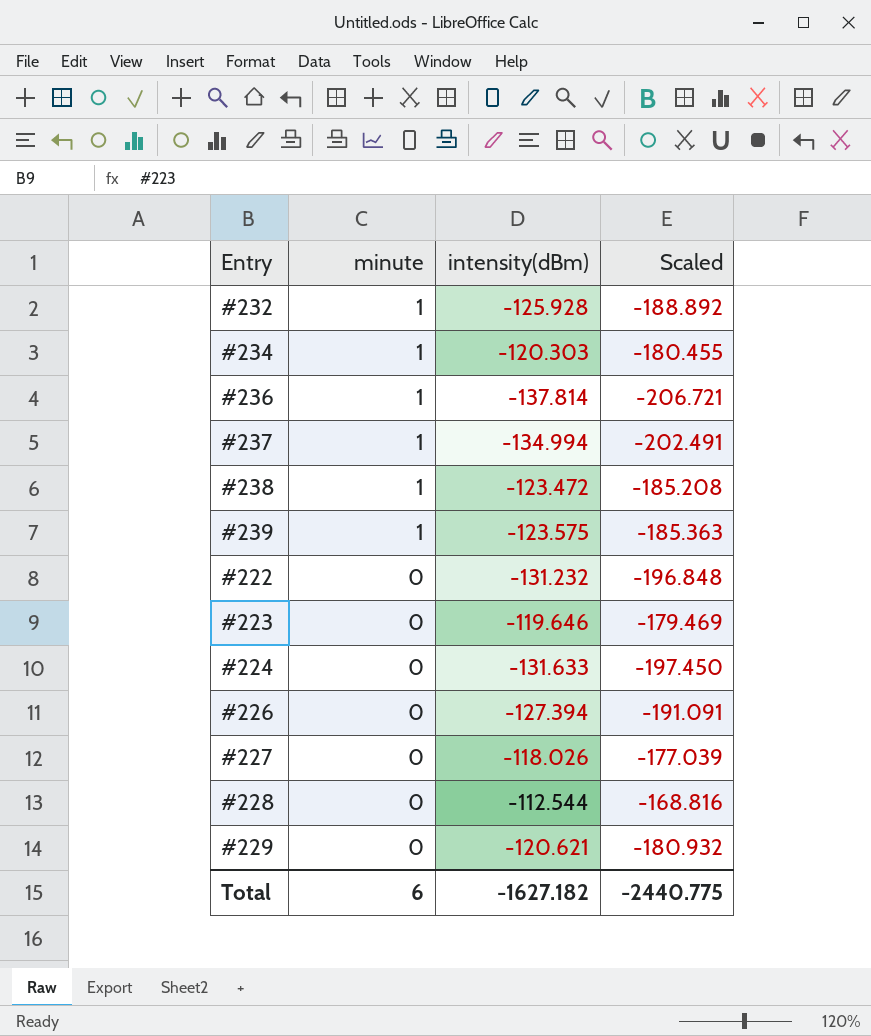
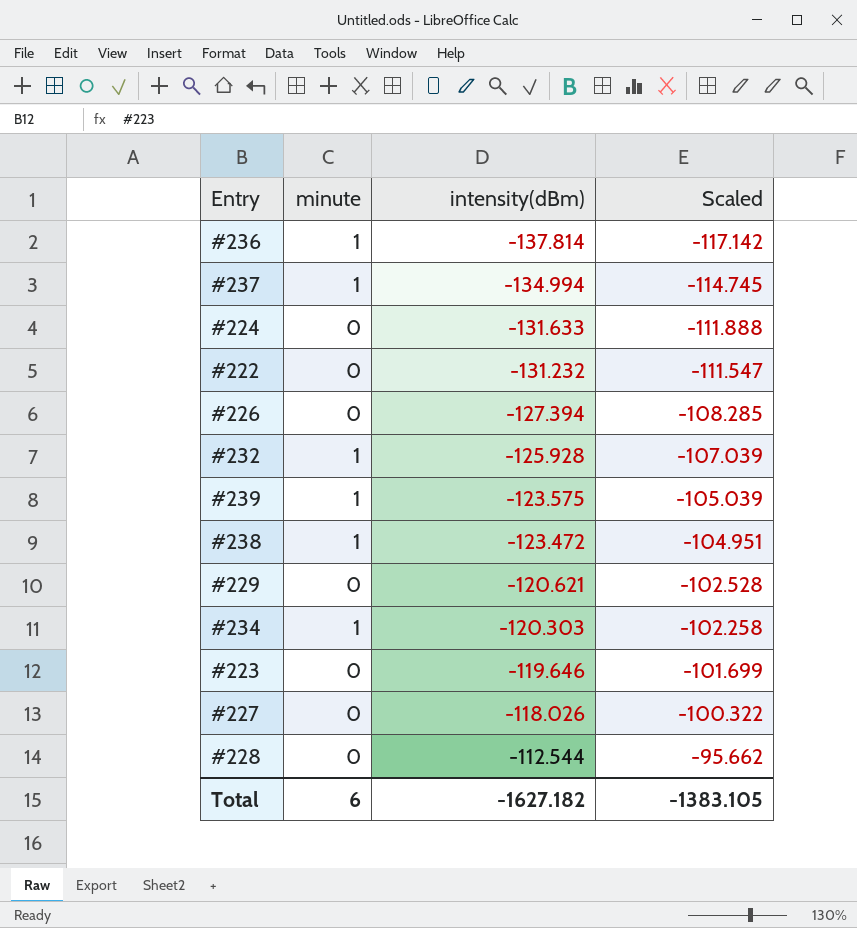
row order: minute descending -> intensity(dBm) ascending
column Scaled | formula: [intensity(dBm)] * 1.5 -> [intensity(dBm)] * 0.85
Total | Scaled: -2440.775 -> -1383.105

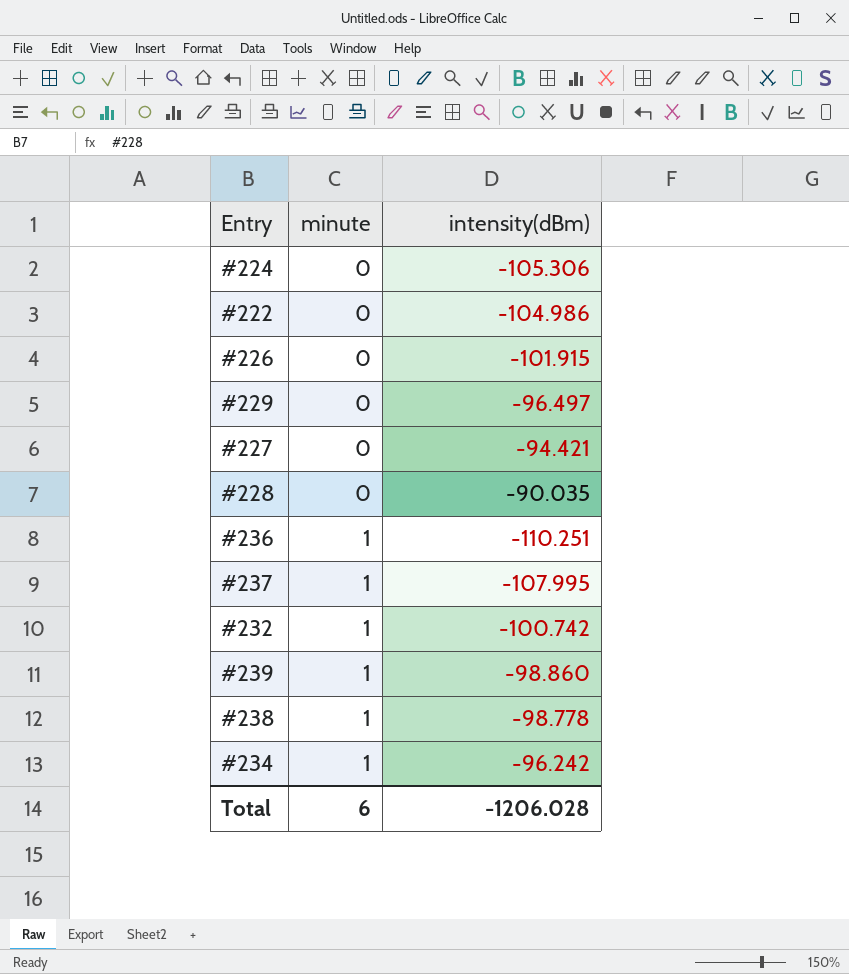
row order: intensity(dBm) ascending -> minute ascending
column Scaled | formula: [intensity(dBm)] * 0.85 -> none
row #223: 0 | -119.646 | -101.699 -> none
#224 | intensity(dBm): -131.633 -> -105.306
#222 | intensity(dBm): -131.232 -> -104.986
#226 | intensity(dBm): -127.394 -> -101.915
#229 | intensity(dBm): -120.621 -> -96.497
#227 | intensity(dBm): -118.026 -> -94.421
#228 | intensity(dBm): -112.544 -> -90.035
#236 | intensity(dBm): -137.814 -> -110.251
#237 | intensity(dBm): -134.994 -> -107.995
#232 | intensity(dBm): -125.928 -> -100.742
#239 | intensity(dBm): -123.575 -> -98.860
#238 | intensity(dBm): -123.472 -> -98.778
#234 | intensity(dBm): -120.303 -> -96.242
Total | intensity(dBm): -1627.182 -> -1206.028

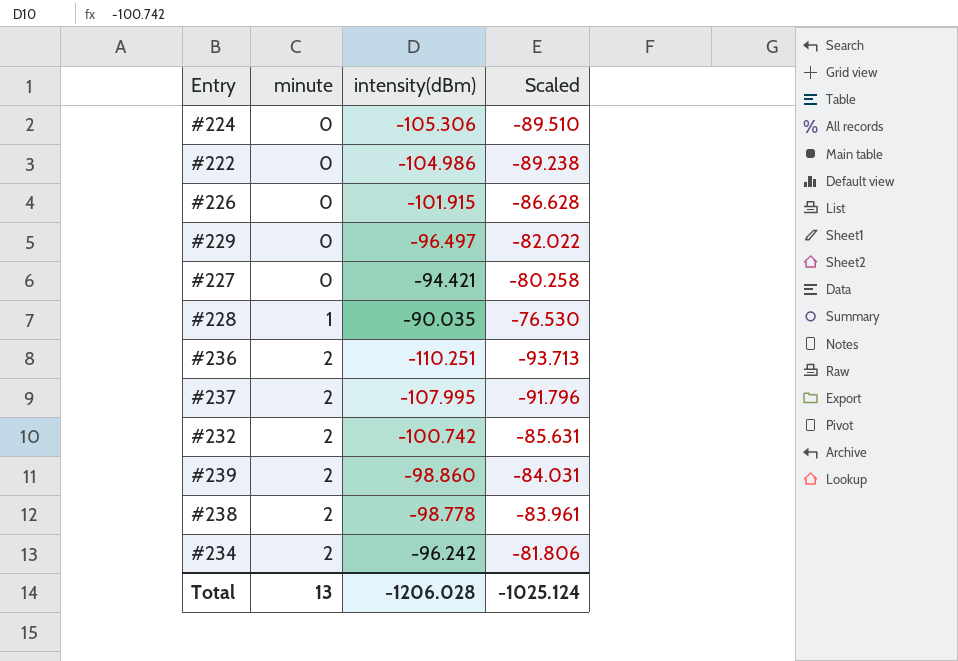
column Scaled | formula: none -> [intensity(dBm)] * 0.85
#228 | minute: 0 -> 1
#236 | minute: 1 -> 2
#237 | minute: 1 -> 2
#232 | minute: 1 -> 2
#239 | minute: 1 -> 2
#238 | minute: 1 -> 2
#234 | minute: 1 -> 2
Total | minute: 6 -> 13

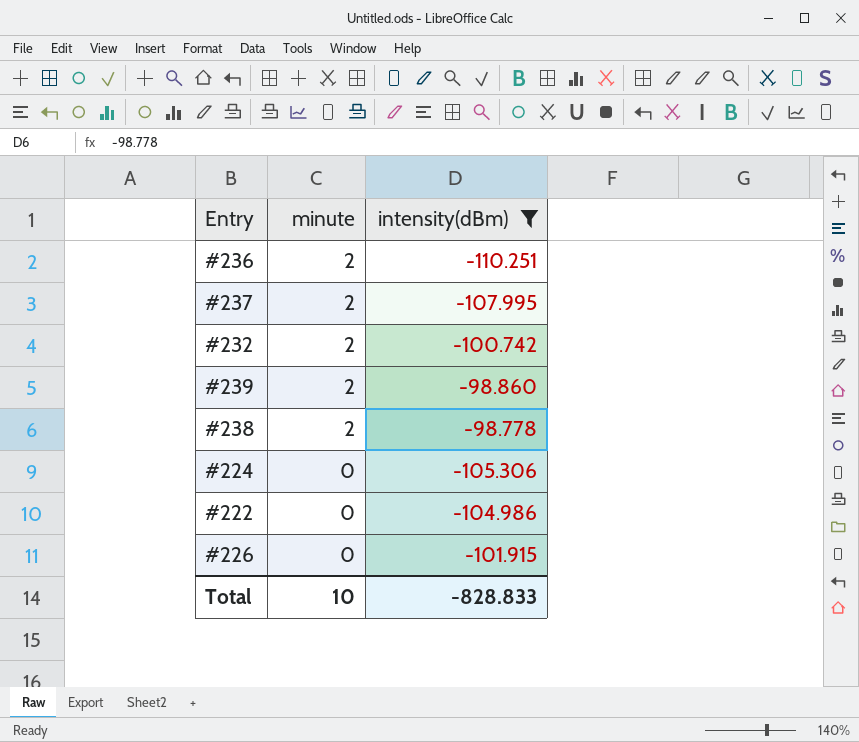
filter: none -> intensity(dBm) <= -98.778
row order: minute ascending -> minute descending
column Scaled | formula: [intensity(dBm)] * 0.85 -> none
Total | minute: 13 -> 10
Total | intensity(dBm): -1206.028 -> -828.833

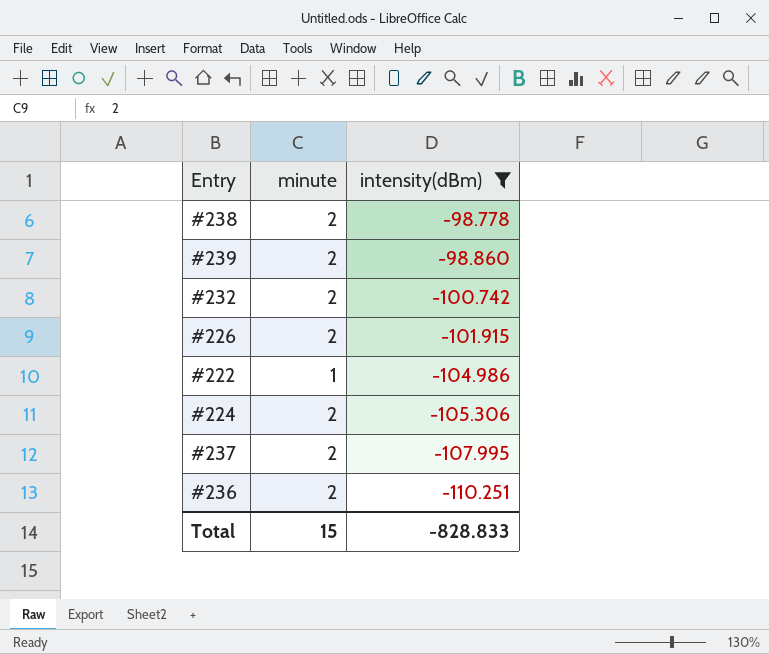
row order: minute descending -> intensity(dBm) descending
#226 | minute: 0 -> 2
#222 | minute: 0 -> 1
#224 | minute: 0 -> 2
Total | minute: 10 -> 15

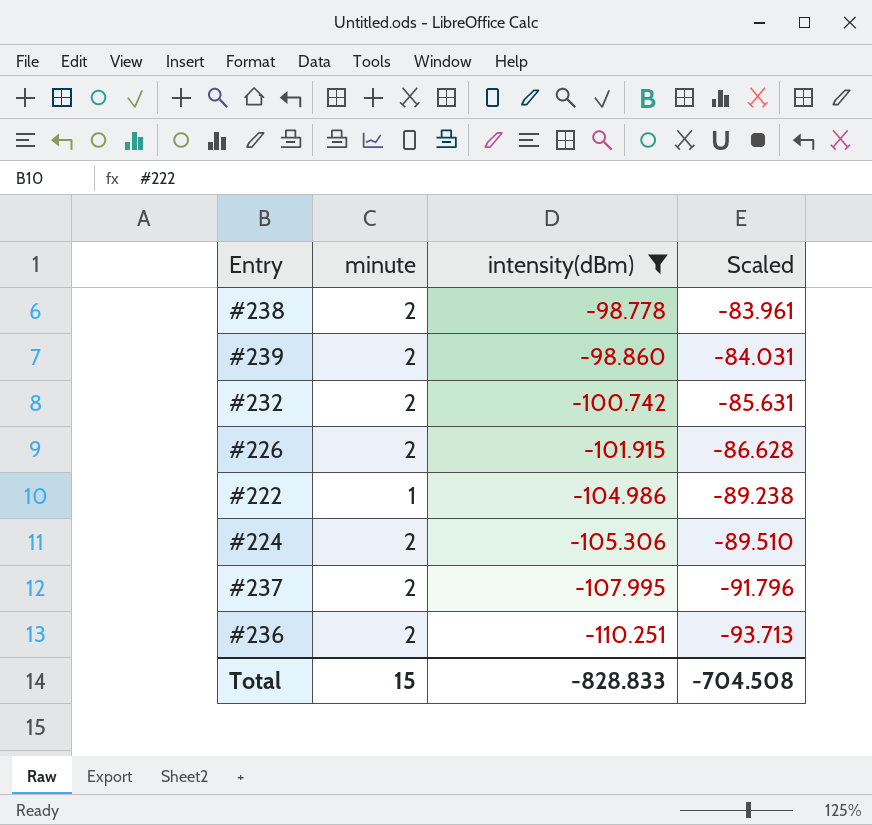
column Scaled | formula: none -> [intensity(dBm)] * 0.85

